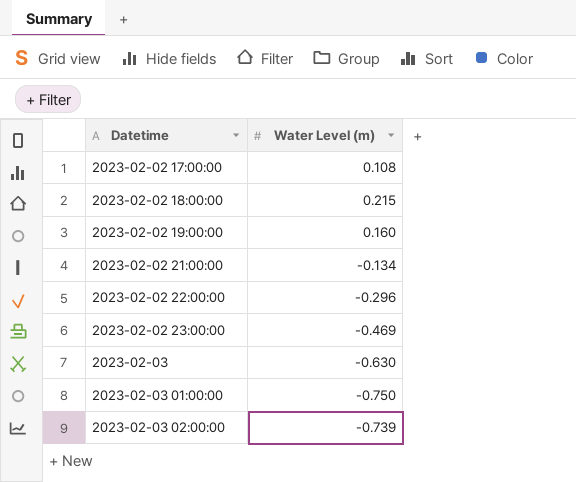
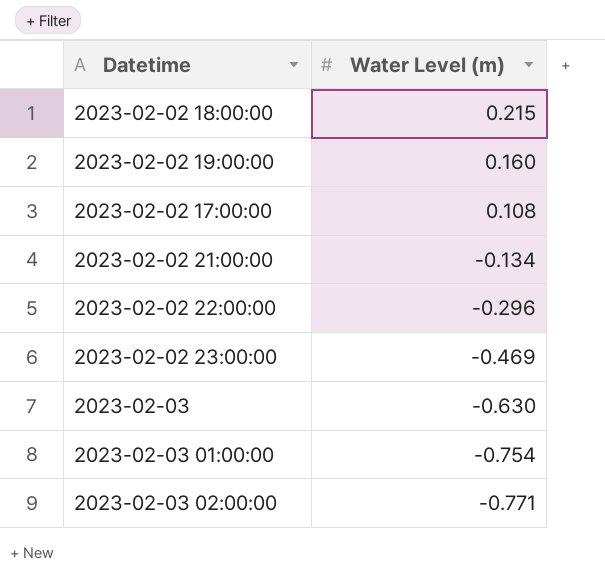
row order: Datetime ascending -> Water Level (m) descending
2023-02-03 01:00:00 | Water Level (m): -0.750 -> -0.754
2023-02-03 02:00:00 | Water Level (m): -0.739 -> -0.771

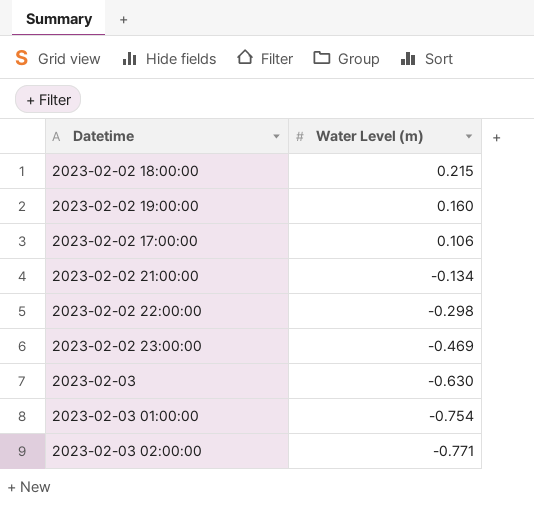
2023-02-02 17:00:00 | Water Level (m): 0.108 -> 0.106
2023-02-02 22:00:00 | Water Level (m): -0.296 -> -0.298

